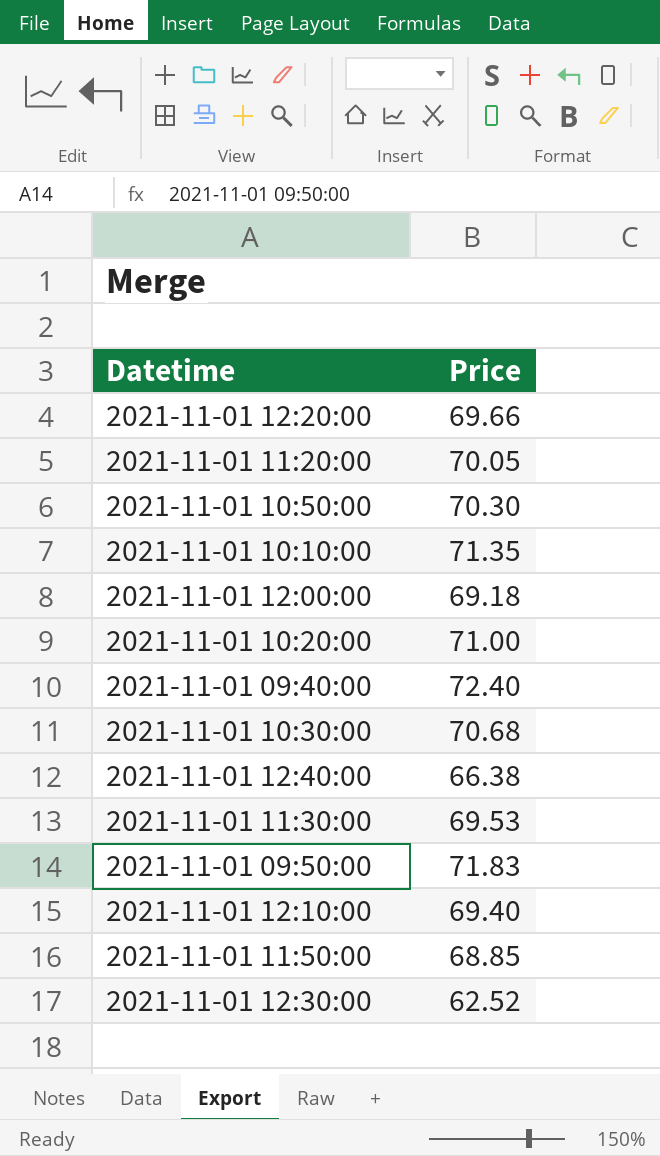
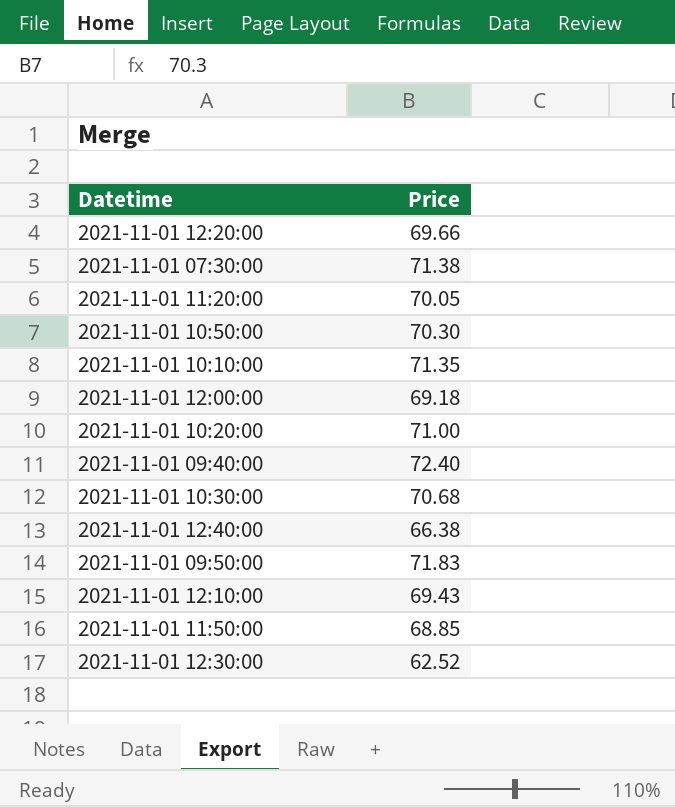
row 2021-11-01 11:30:00: 69.53 -> none
row 2021-11-01 07:30:00: none -> 71.38
2021-11-01 12:10:00 | Price: 69.40 -> 69.43

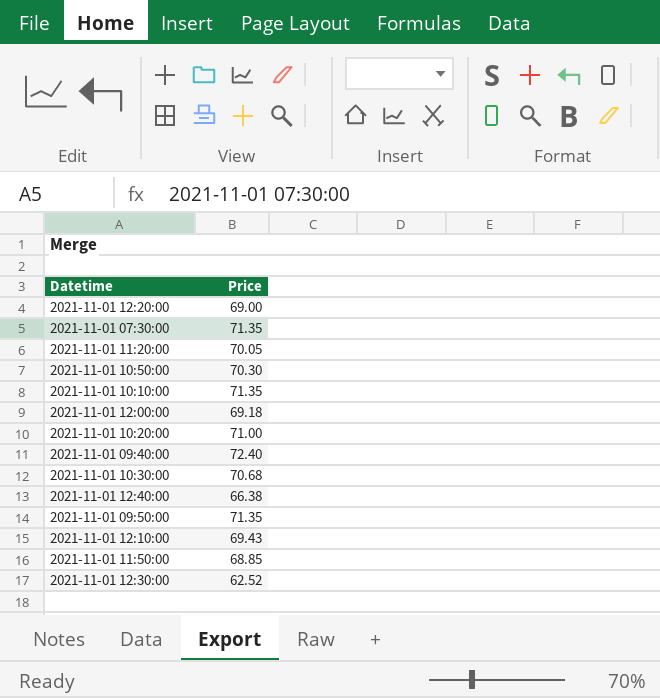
2021-11-01 12:20:00 | Price: 69.66 -> 69.00
2021-11-01 07:30:00 | Price: 71.38 -> 71.35
2021-11-01 09:50:00 | Price: 71.83 -> 71.35

